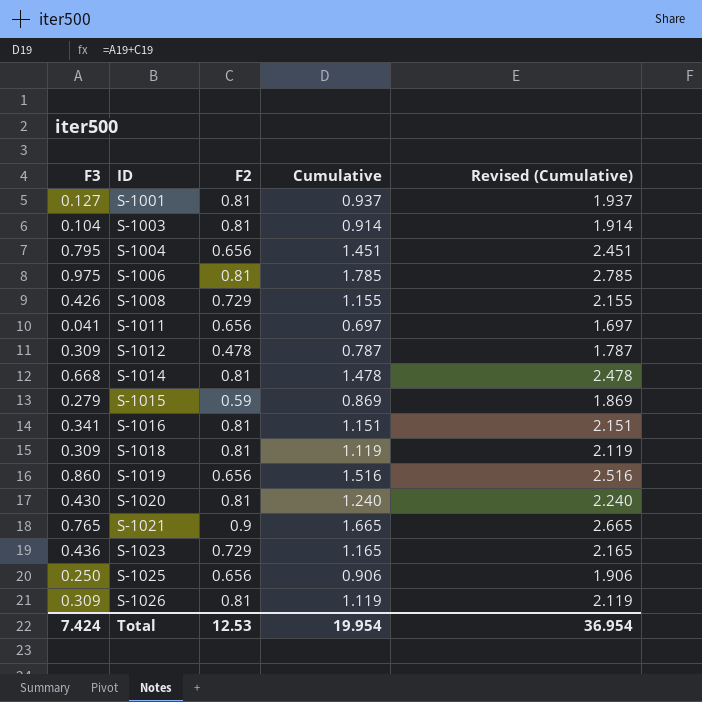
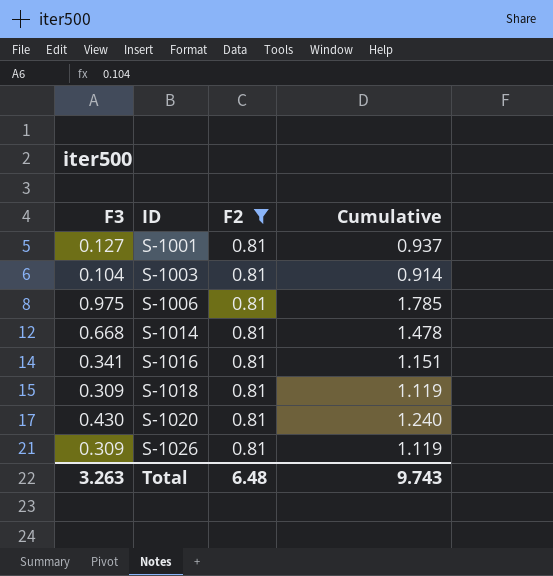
filter: none -> F2 = 0.81
column Revised (Cumulative) | formula: [Cumulative] + 1 -> none
Total | F3: 7.424 -> 3.263
Total | F2: 12.53 -> 6.48
Total | Cumulative: 19.954 -> 9.743

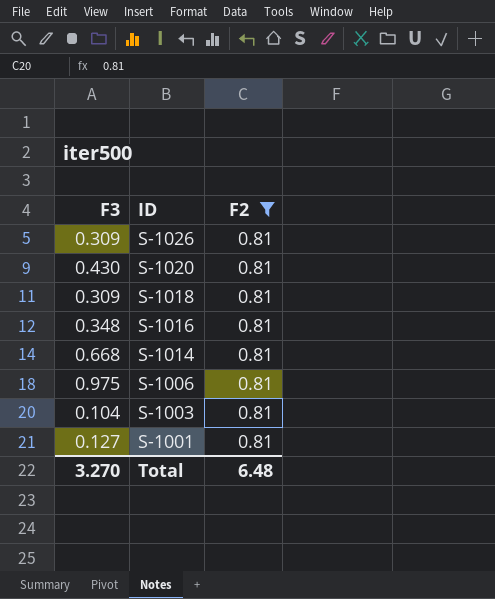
row order: ID ascending -> ID descending
column Cumulative | formula: [F3] + [F2] -> none
S-1016 | F3: 0.341 -> 0.348
Total | F3: 3.263 -> 3.270

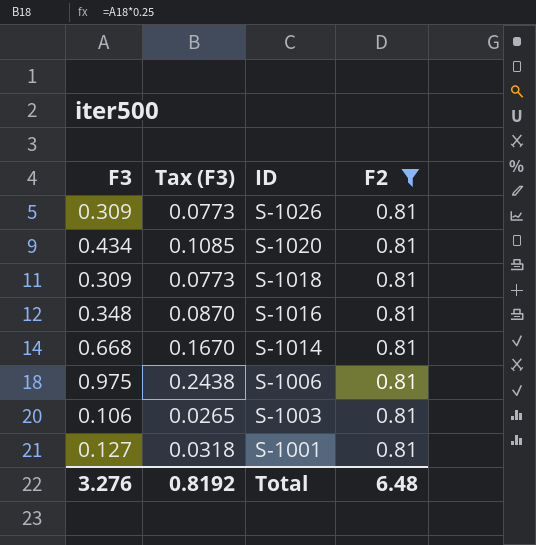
column Tax (F3) | formula: none -> [F3] * 0.25
S-1020 | F3: 0.430 -> 0.434
S-1003 | F3: 0.104 -> 0.106
Total | F3: 3.270 -> 3.276

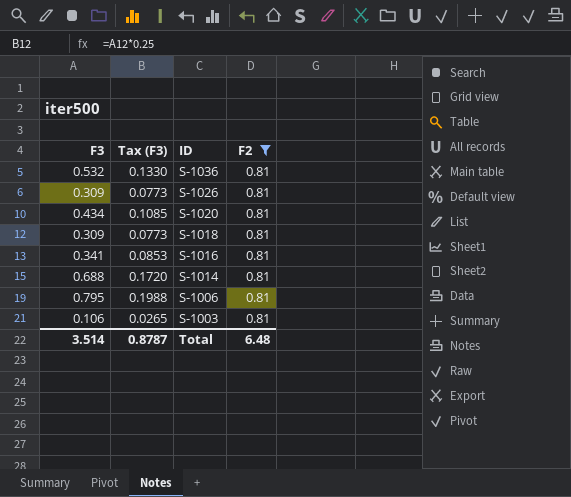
row S-1001: 0.127 | 0.0318 | 0.81 -> none
row S-1036: none -> 0.532 | 0.1330 | 0.81
S-1016 | F3: 0.348 -> 0.341
S-1016 | Tax (F3): 0.0870 -> 0.0853
S-1014 | F3: 0.668 -> 0.688
S-1014 | Tax (F3): 0.1670 -> 0.1720
S-1006 | F3: 0.975 -> 0.795
S-1006 | Tax (F3): 0.2438 -> 0.1988
Total | F3: 3.276 -> 3.514
Total | Tax (F3): 0.8192 -> 0.8787

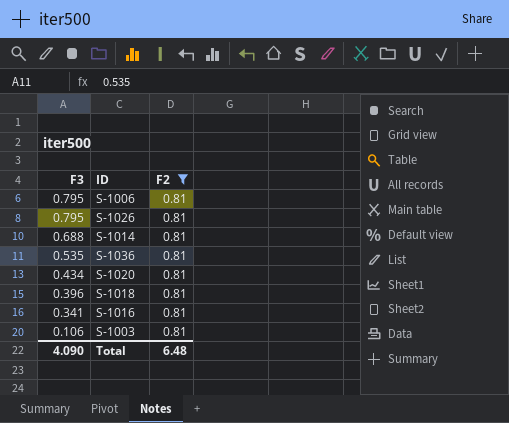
row order: ID descending -> F3 descending
column Tax (F3) | formula: [F3] * 0.25 -> none
S-1026 | F3: 0.309 -> 0.795
S-1036 | F3: 0.532 -> 0.535
S-1018 | F3: 0.309 -> 0.396
Total | F3: 3.514 -> 4.090

